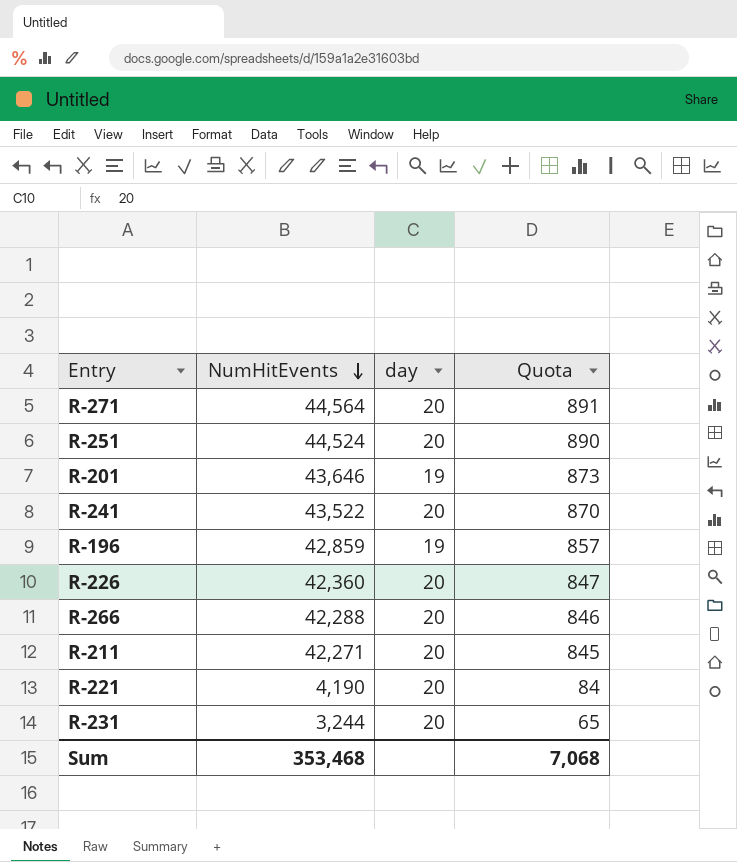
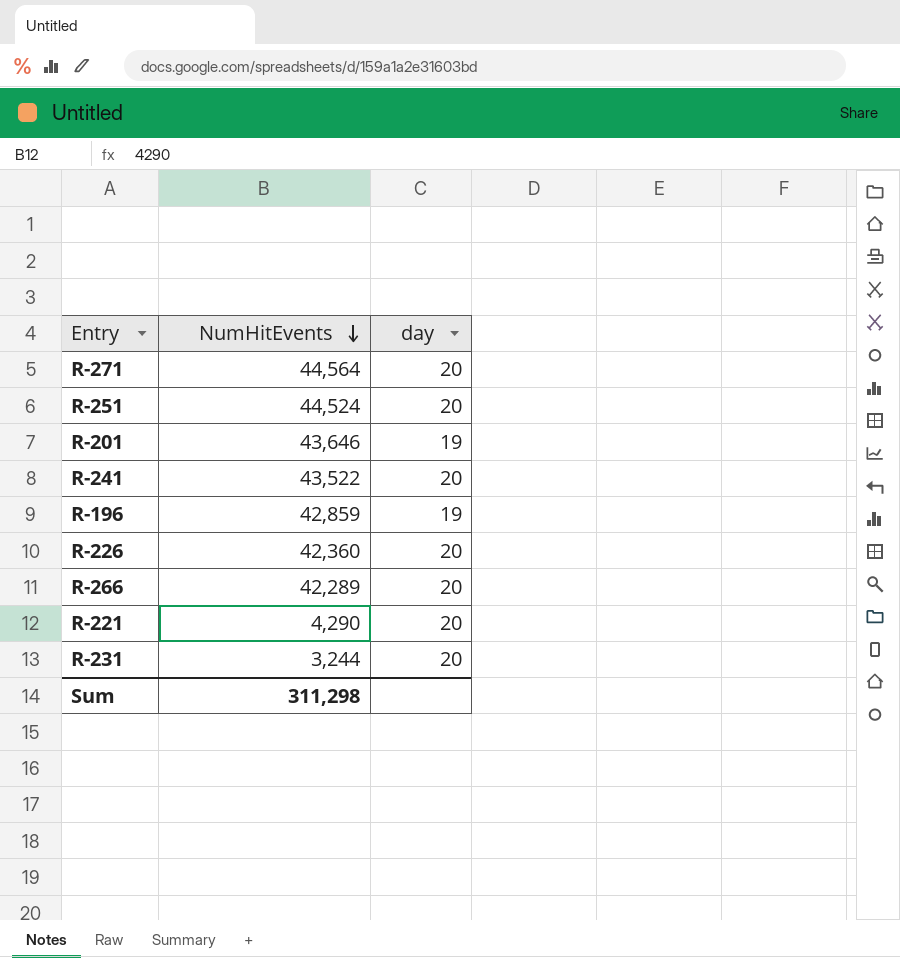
column Quota | formula: [NumHitEvents] * 0.02 -> none
row R-211: 42,271 | 20 | 845 -> none
R-266 | NumHitEvents: 42,288 -> 42,289
R-221 | NumHitEvents: 4,190 -> 4,290
Sum | NumHitEvents: 353,468 -> 311,298

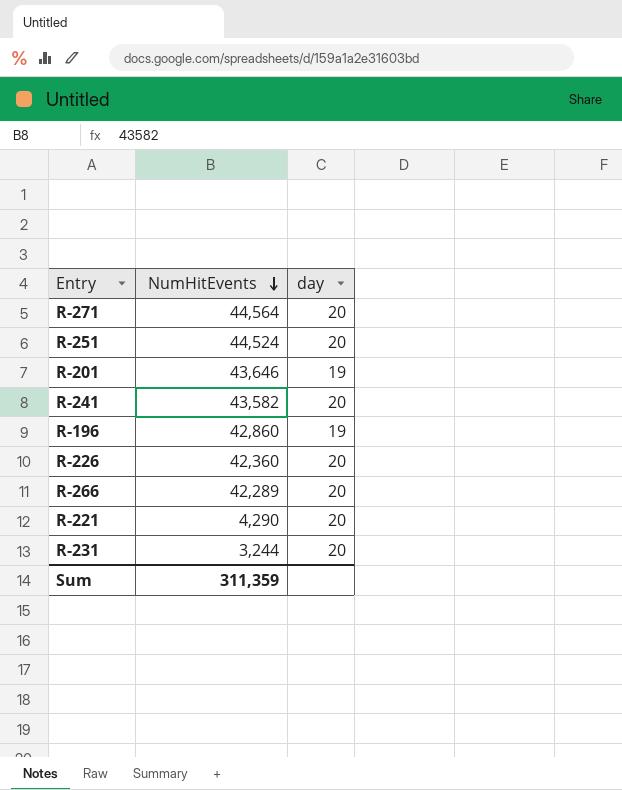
R-241 | NumHitEvents: 43,522 -> 43,582
R-196 | NumHitEvents: 42,859 -> 42,860
Sum | NumHitEvents: 311,298 -> 311,359

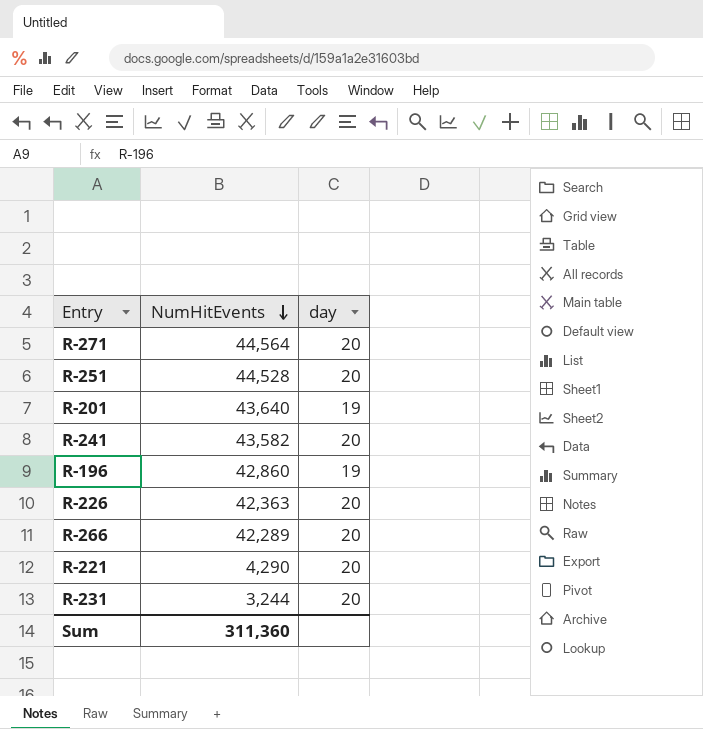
R-251 | NumHitEvents: 44,524 -> 44,528
R-201 | NumHitEvents: 43,646 -> 43,640
R-226 | NumHitEvents: 42,360 -> 42,363
Sum | NumHitEvents: 311,359 -> 311,360

